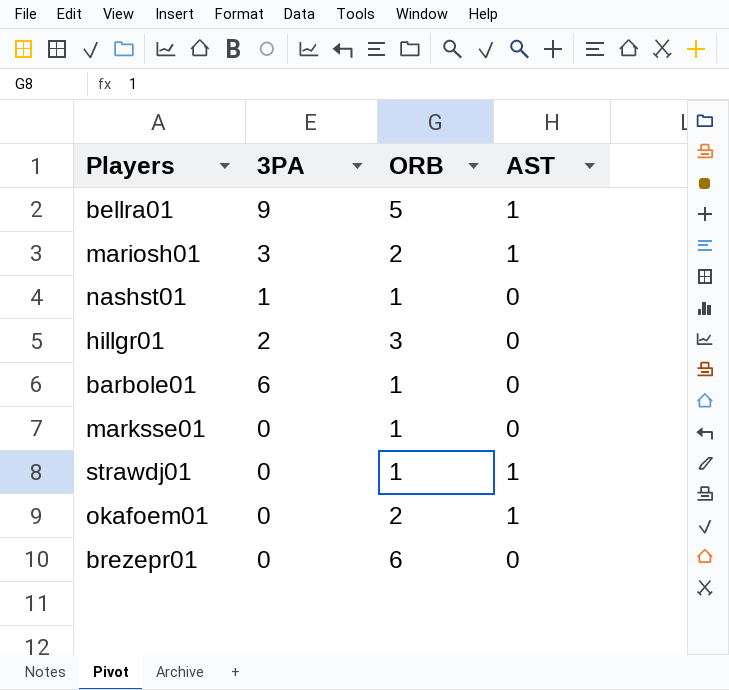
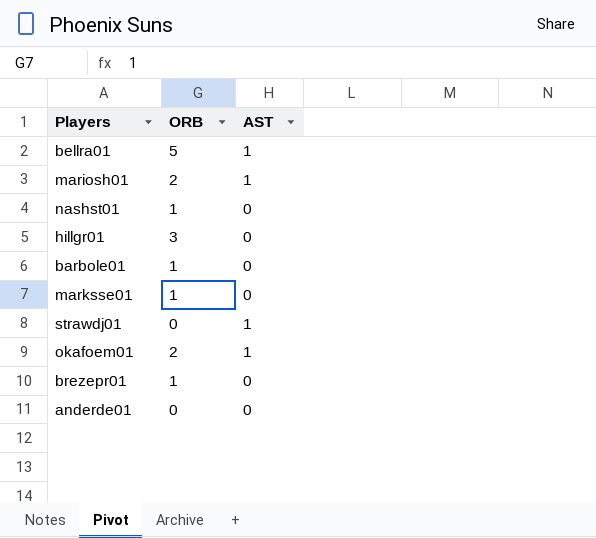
column 3PA | position: 2 -> none
strawdj01 | ORB: 1 -> 0
brezepr01 | ORB: 6 -> 1
row anderde01: none -> 0 | 0

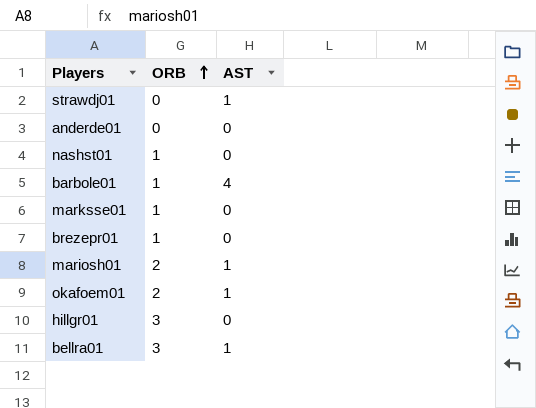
row order: none -> ORB ascending
barbole01 | AST: 0 -> 4
bellra01 | ORB: 5 -> 3

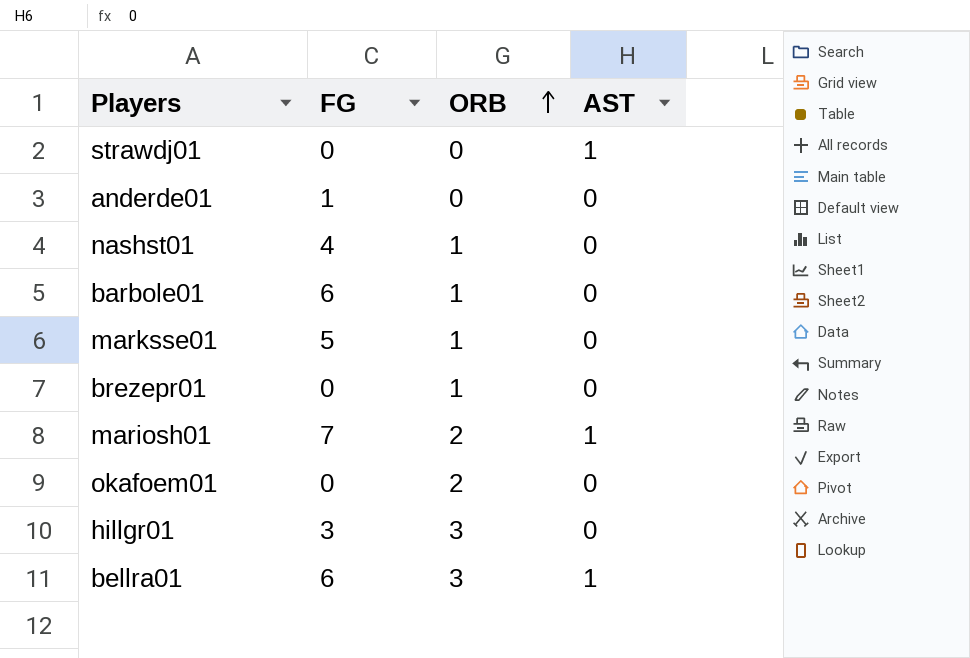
column FG | position: none -> 2
barbole01 | AST: 4 -> 0
okafoem01 | AST: 1 -> 0

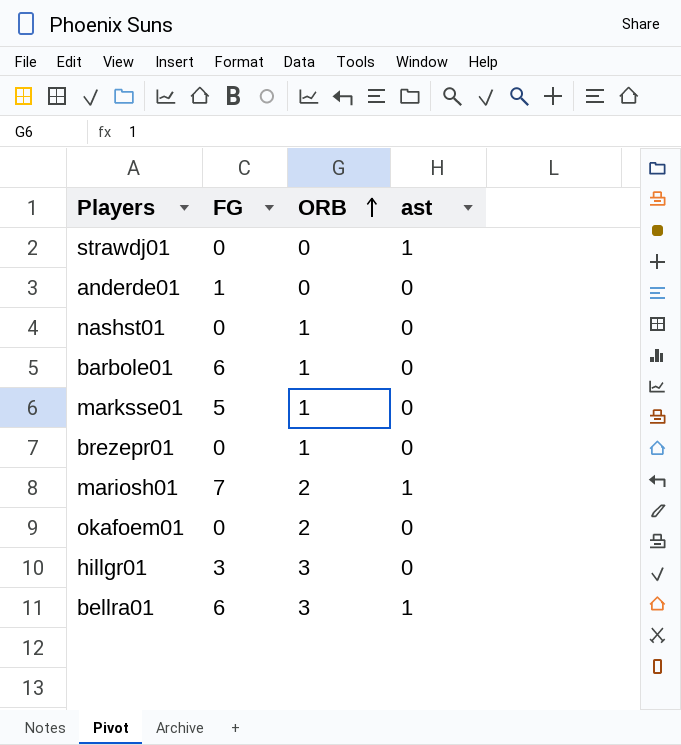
column name: AST -> ast
nashst01 | FG: 4 -> 0

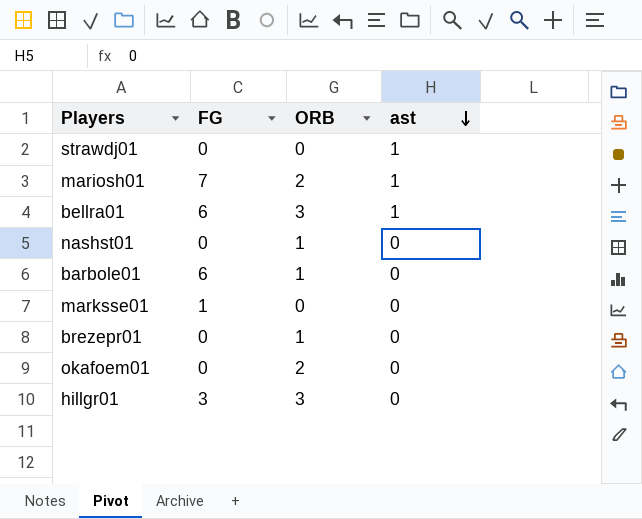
row order: ORB ascending -> ast descending
row anderde01: 1 | 0 | 0 -> none
marksse01 | FG: 5 -> 1
marksse01 | ORB: 1 -> 0

